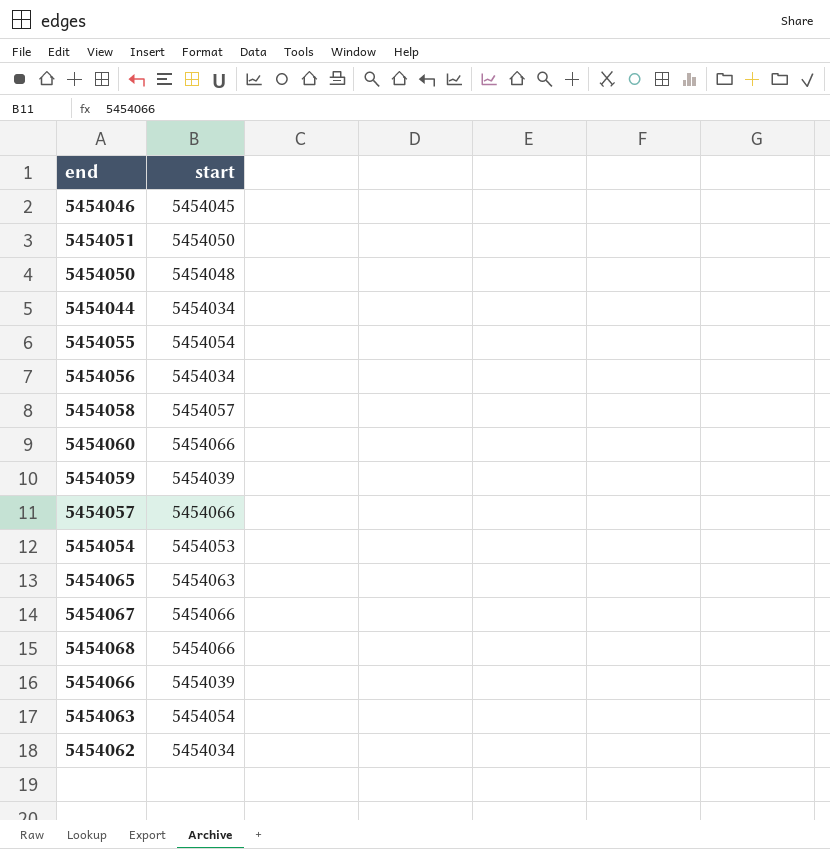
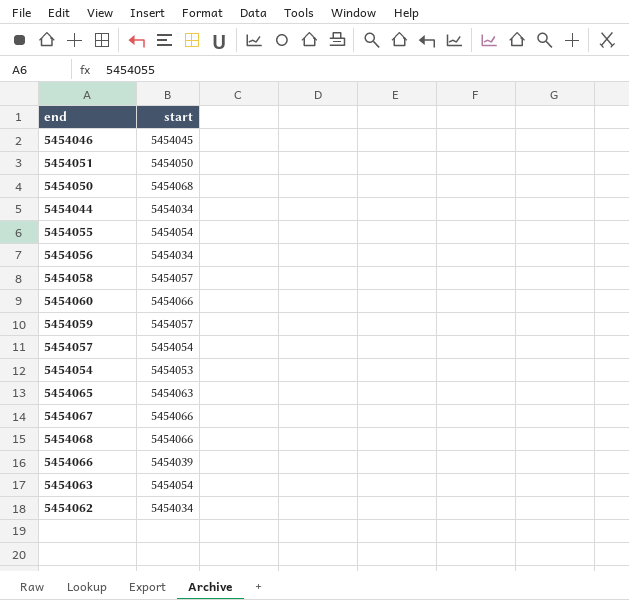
5454050 | start: 5454048 -> 5454068
5454059 | start: 5454039 -> 5454057
5454057 | start: 5454066 -> 5454054

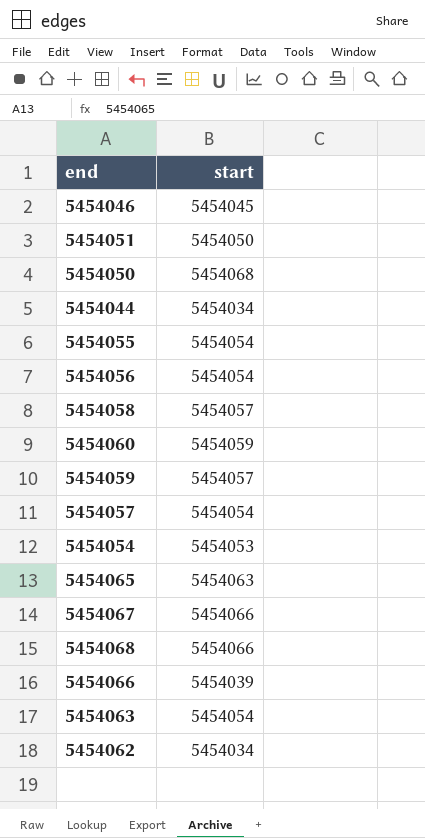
5454056 | start: 5454034 -> 5454054
5454060 | start: 5454066 -> 5454059

